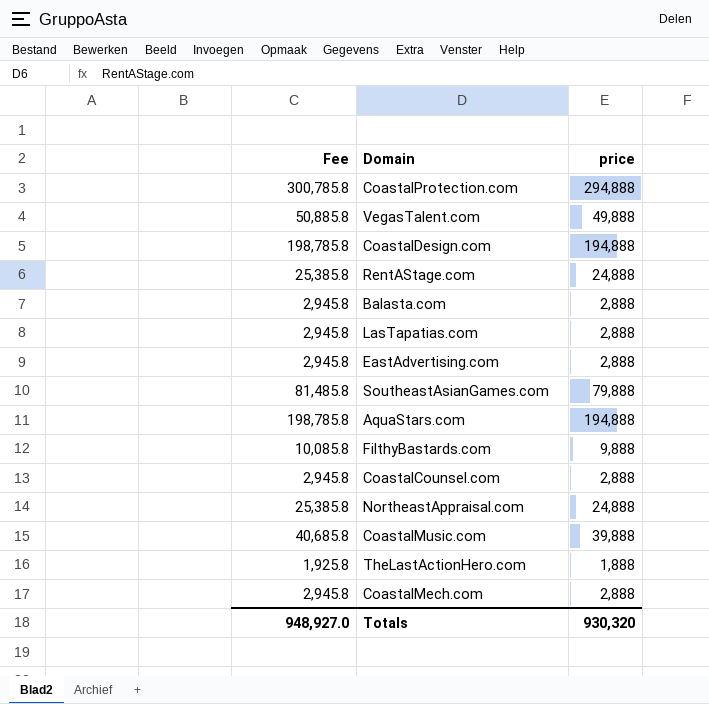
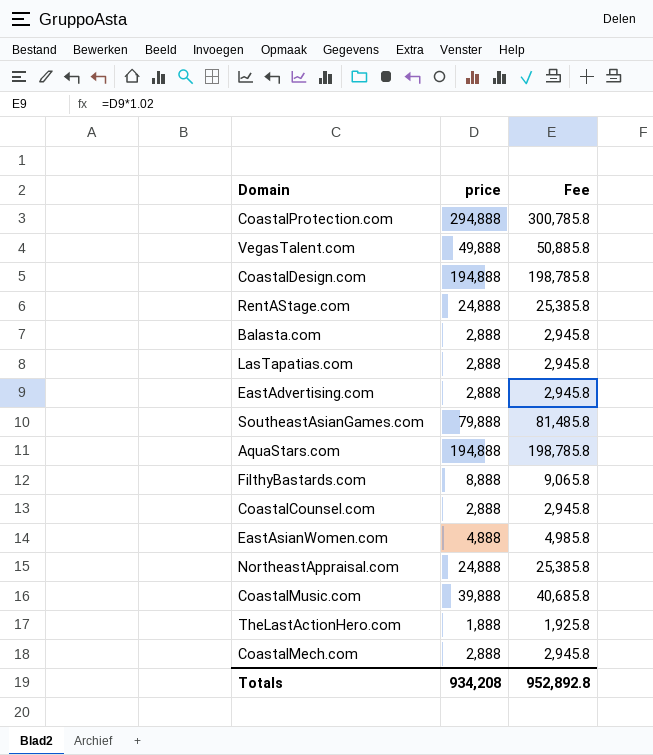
column Fee | position: 1 -> 3
FilthyBastards.com | price: 9,888 -> 8,888
FilthyBastards.com | Fee: 10,085.8 -> 9,065.8
row EastAsianWomen.com: none -> 4,888 | 4,985.8
Totals | price: 930,320 -> 934,208
Totals | Fee: 948,927.0 -> 952,892.8

